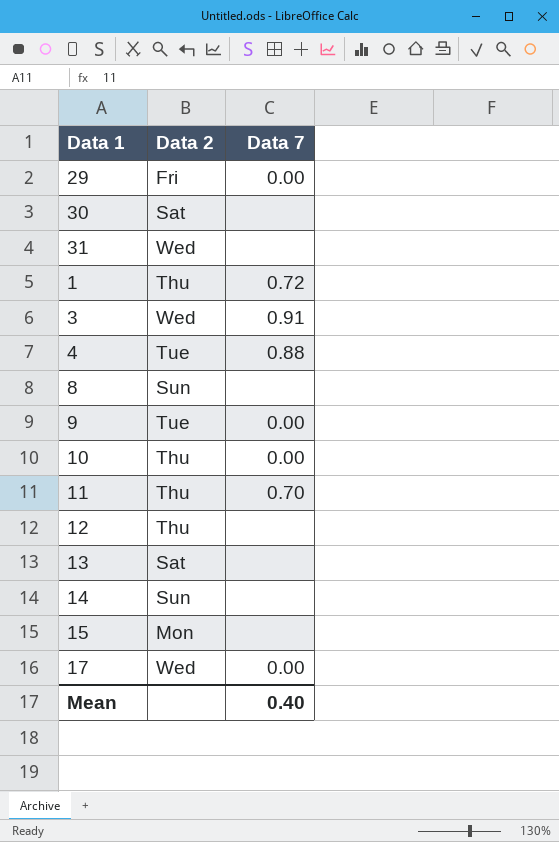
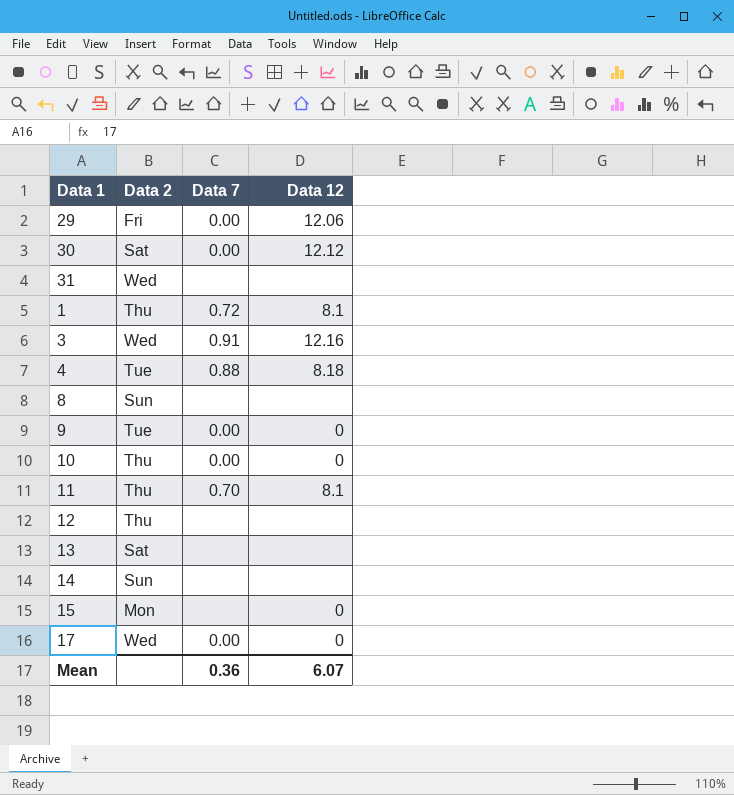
column Data 12 | position: none -> 4
30 | Data 7: none -> 0.00
Mean | Data 7: 0.40 -> 0.36

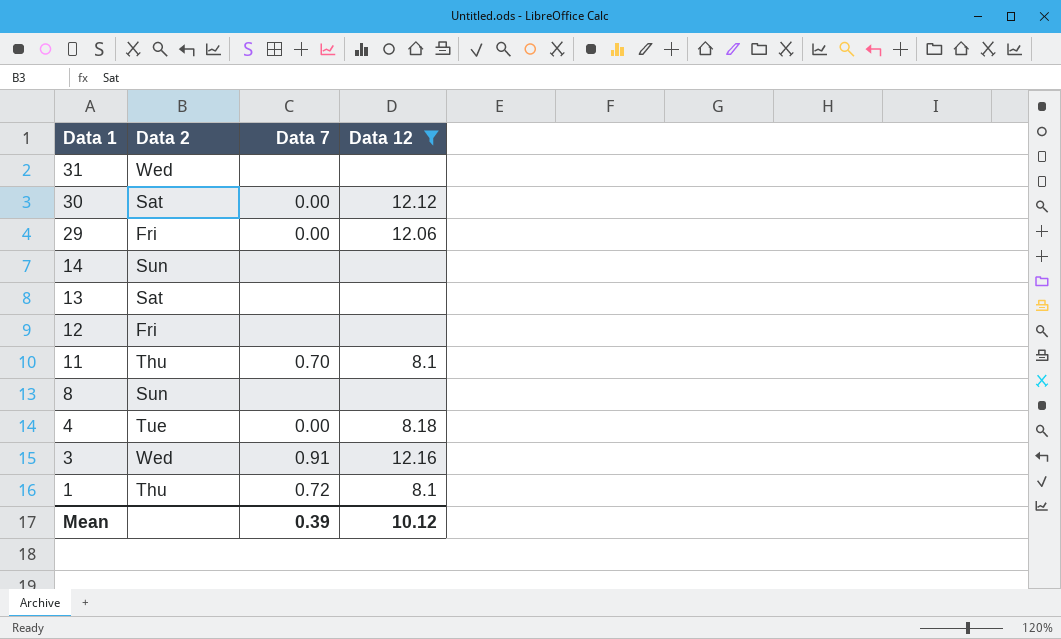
filter: none -> Data 12 != 0
row order: none -> Data 1 descending
12 | Data 2: Thu -> Fri
4 | Data 7: 0.88 -> 0.00
Mean | Data 7: 0.36 -> 0.39
Mean | Data 12: 6.07 -> 10.12

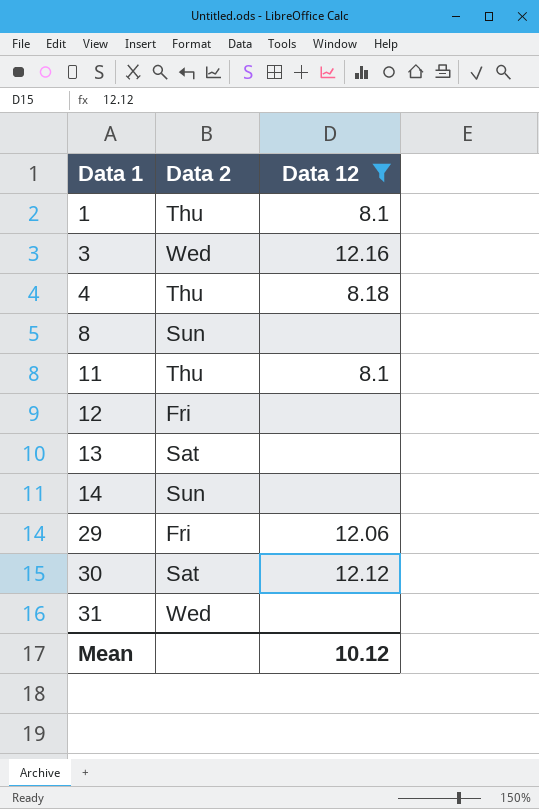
row order: Data 1 descending -> Data 1 ascending
column Data 7 | position: 3 -> none
4 | Data 2: Tue -> Thu

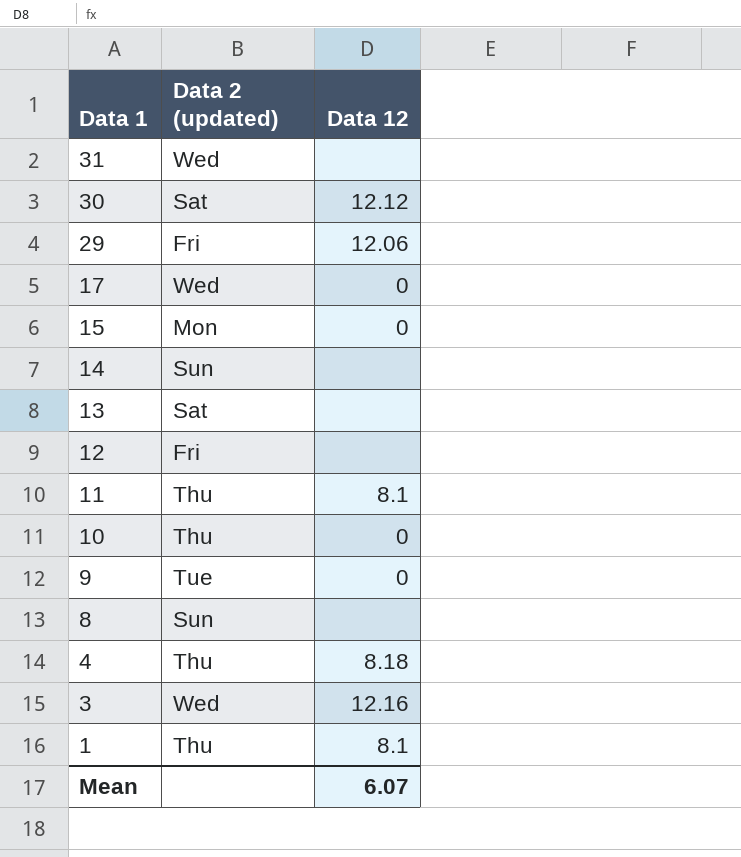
filter: Data 12 != 0 -> none
row order: Data 1 ascending -> Data 1 descending
column name: Data 2 -> Data 2 (updated)
Mean | Data 12: 10.12 -> 6.07

